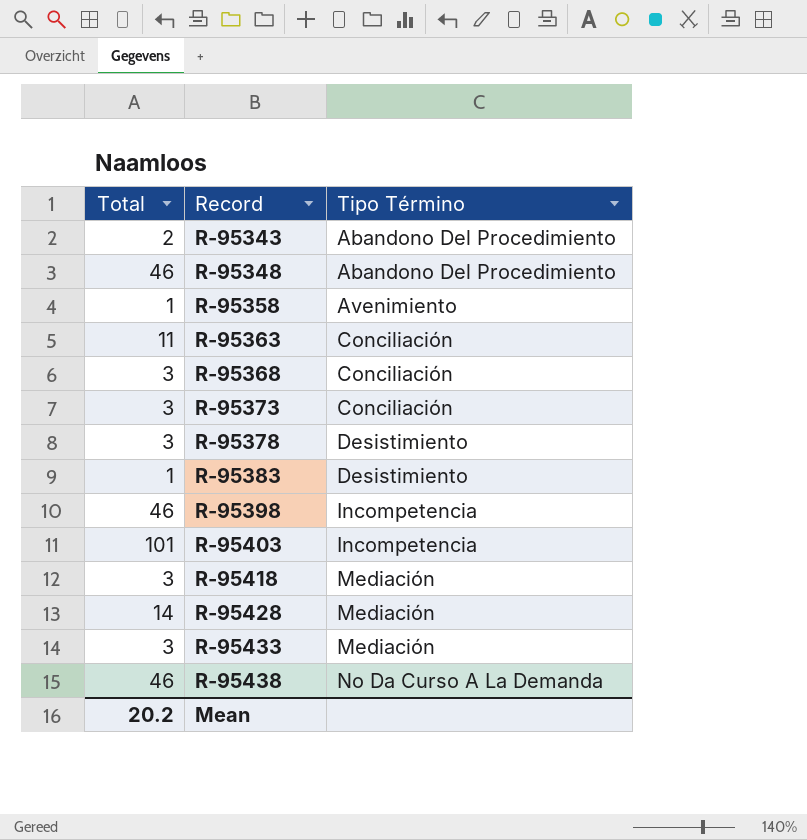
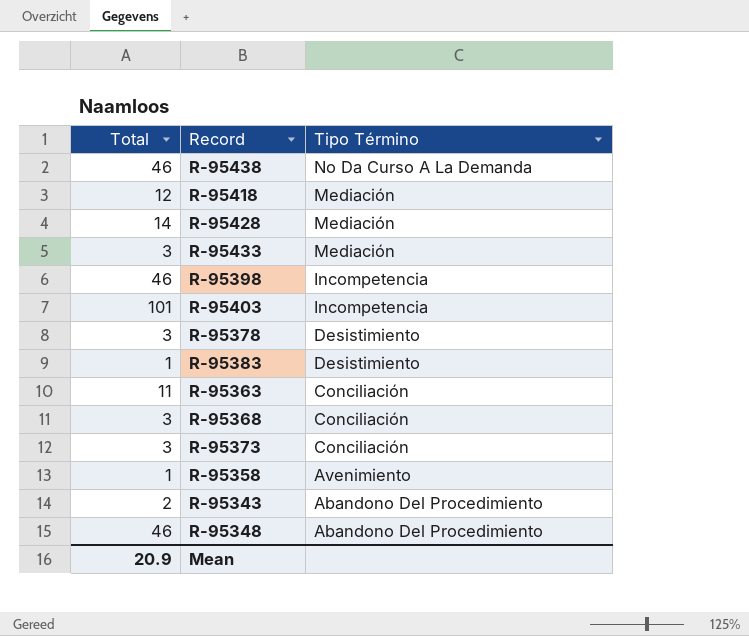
row order: Record ascending -> Tipo Término descending
R-95418 | Total: 3 -> 12
Mean | Total: 20.2 -> 20.9

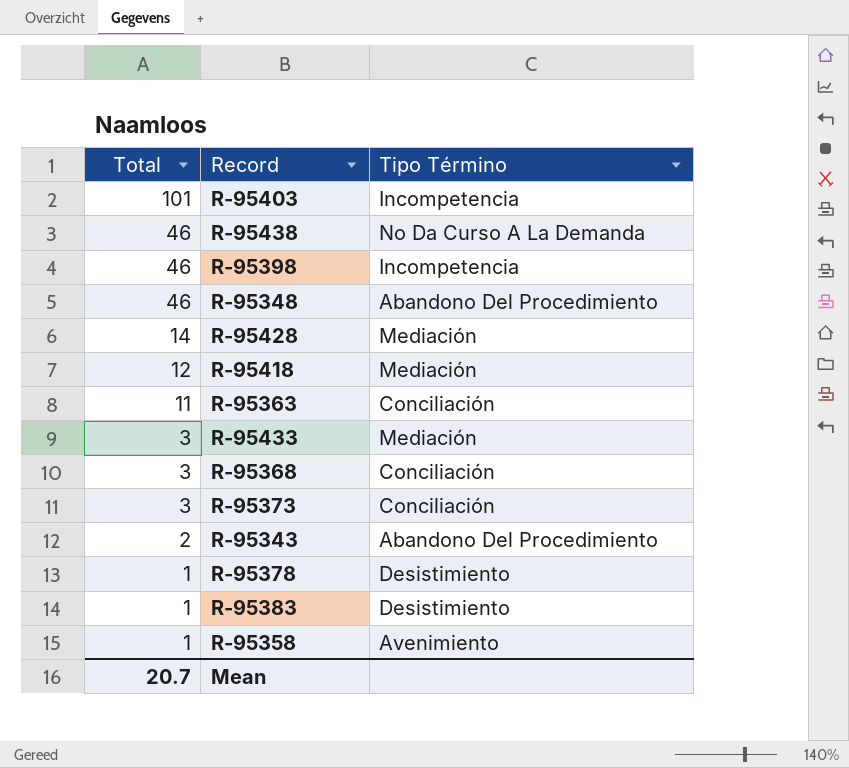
row order: Tipo Término descending -> Total descending
R-95378 | Total: 3 -> 1
Mean | Total: 20.9 -> 20.7

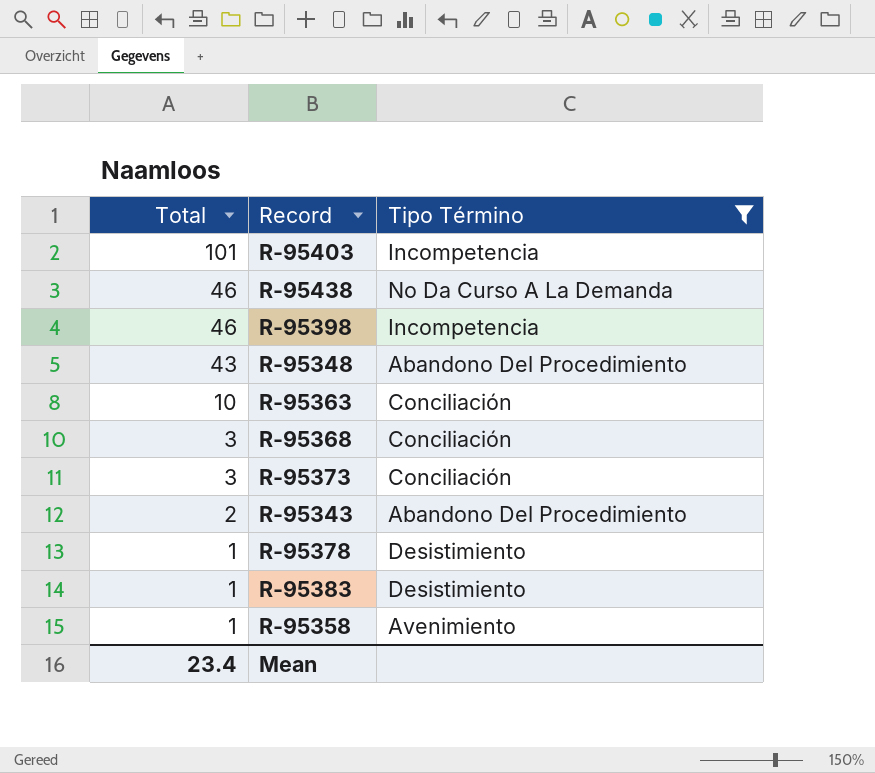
filter: none -> Tipo Término != Mediación
R-95348 | Total: 46 -> 43
R-95363 | Total: 11 -> 10
Mean | Total: 20.7 -> 23.4

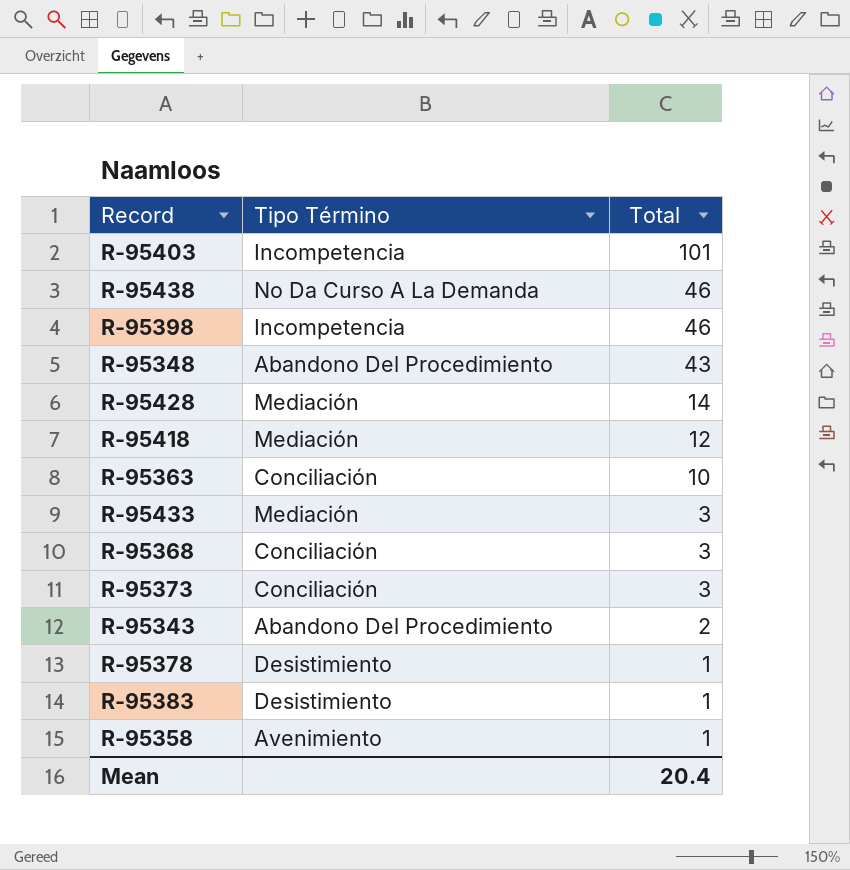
filter: Tipo Término != Mediación -> none
column Total | position: 1 -> 3
Mean | Total: 23.4 -> 20.4

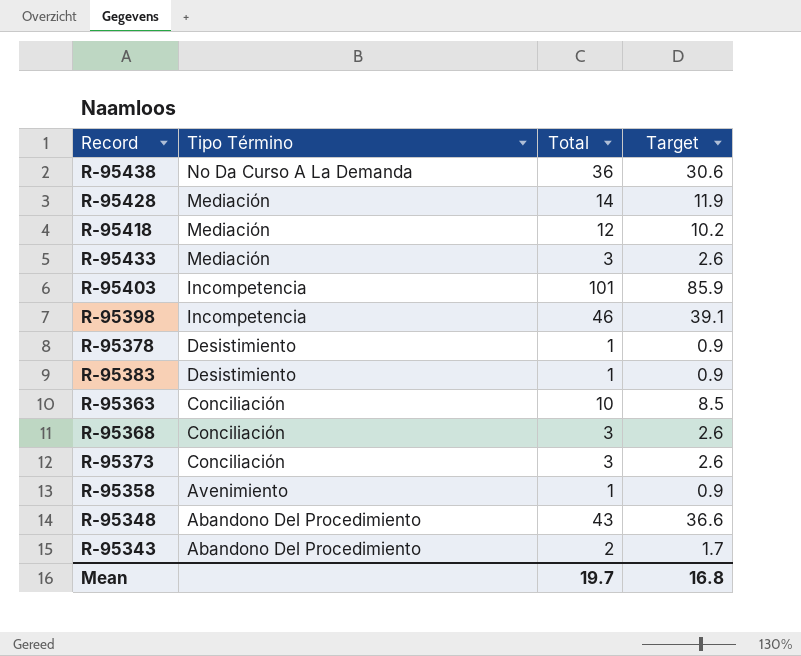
row order: Total descending -> Tipo Término descending
column Target | formula: none -> [Total] * 0.85
R-95438 | Total: 46 -> 36
Mean | Total: 20.4 -> 19.7

